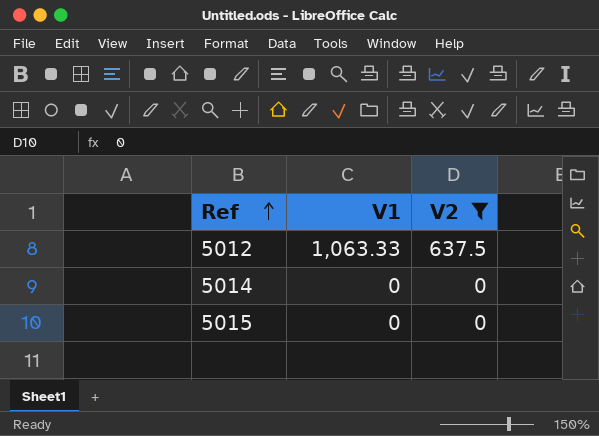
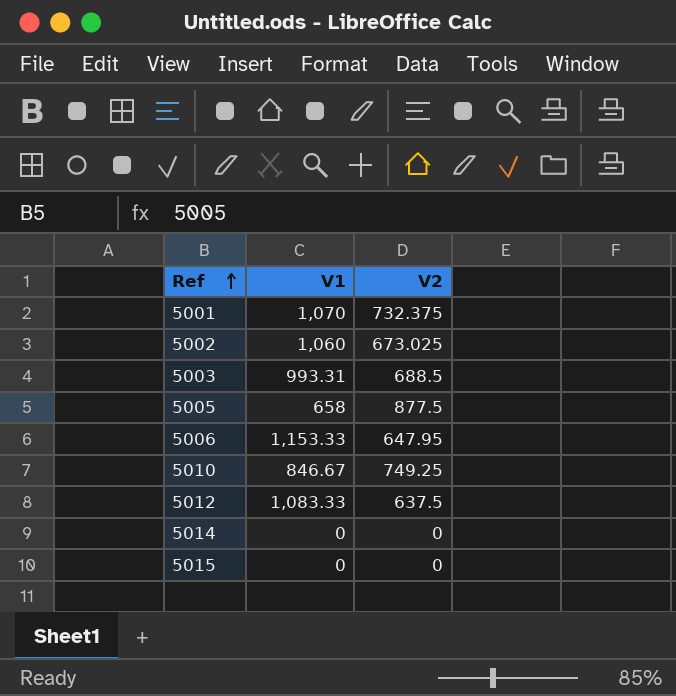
filter: V2 <= 637.5 -> none
5012 | V1: 1,063.33 -> 1,083.33

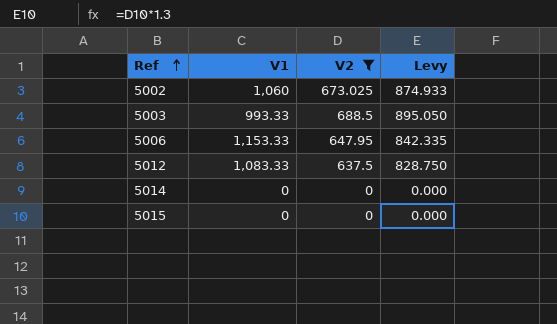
filter: none -> V2 <= 688.5
column Levy | formula: none -> [V2] * 1.3
5003 | V1: 993.31 -> 993.33

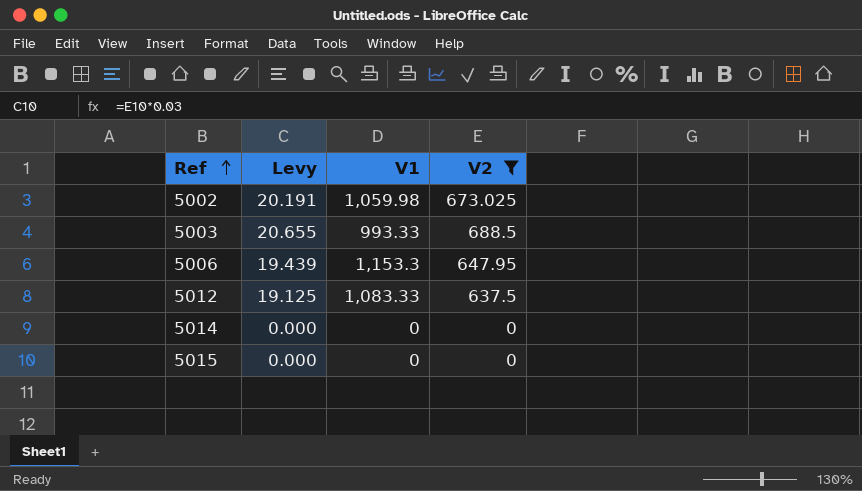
column Levy | formula: [V2] * 1.3 -> [V2] * 0.03
column Levy | position: 4 -> 2
5002 | V1: 1,060 -> 1,059.98
5006 | V1: 1,153.33 -> 1,153.3

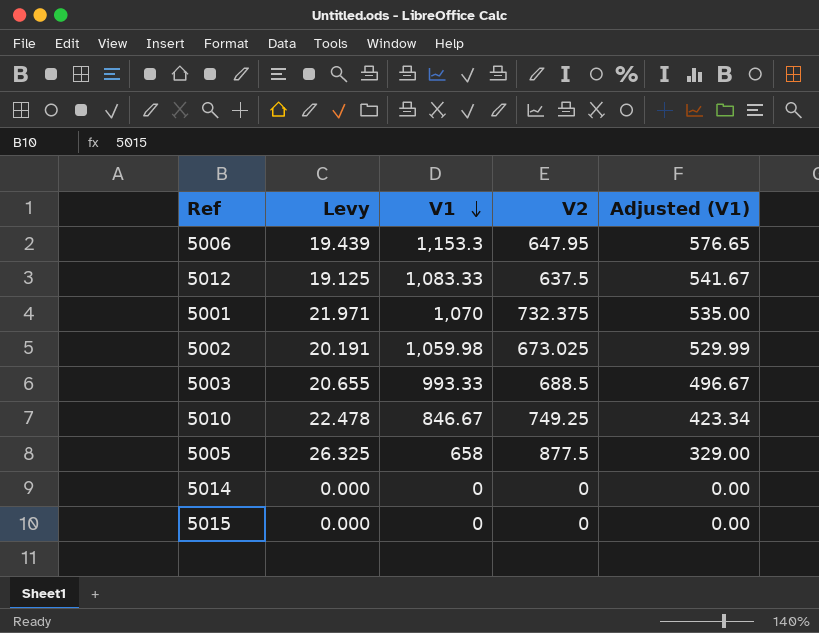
filter: V2 <= 688.5 -> none
row order: Ref ascending -> V1 descending
column Adjusted (V1) | formula: none -> [V1] * 0.5

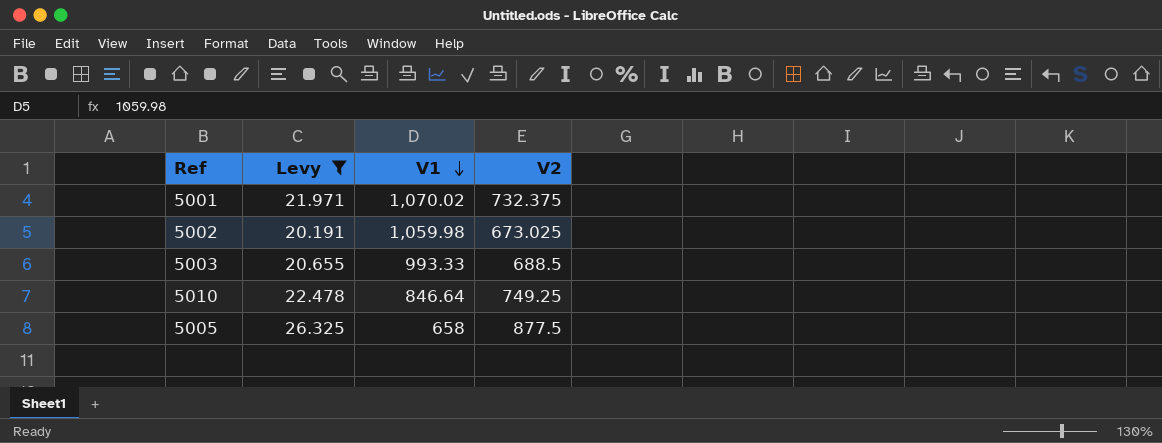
filter: none -> Levy >= 20.191
column Adjusted (V1) | formula: [V1] * 0.5 -> none
5001 | V1: 1,070 -> 1,070.02
5010 | V1: 846.67 -> 846.64

